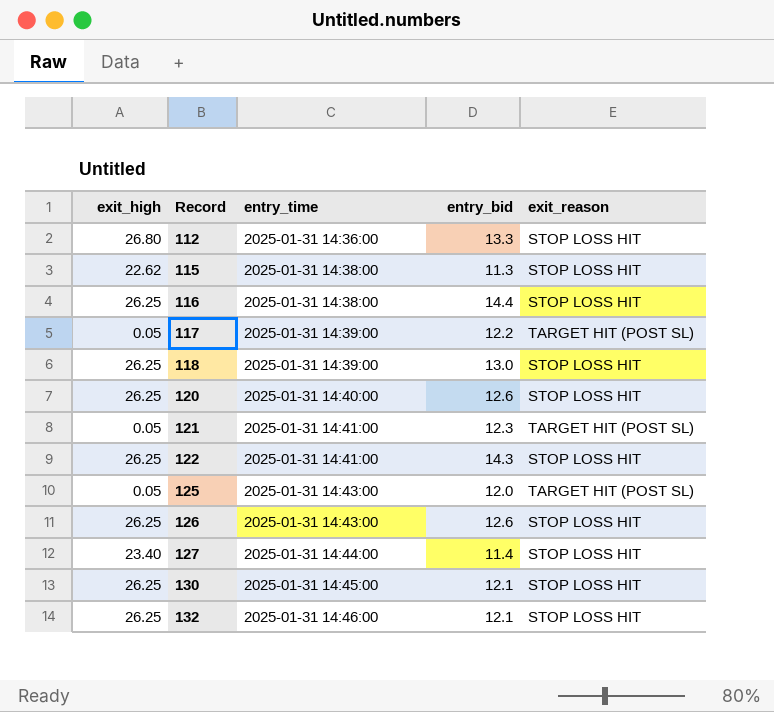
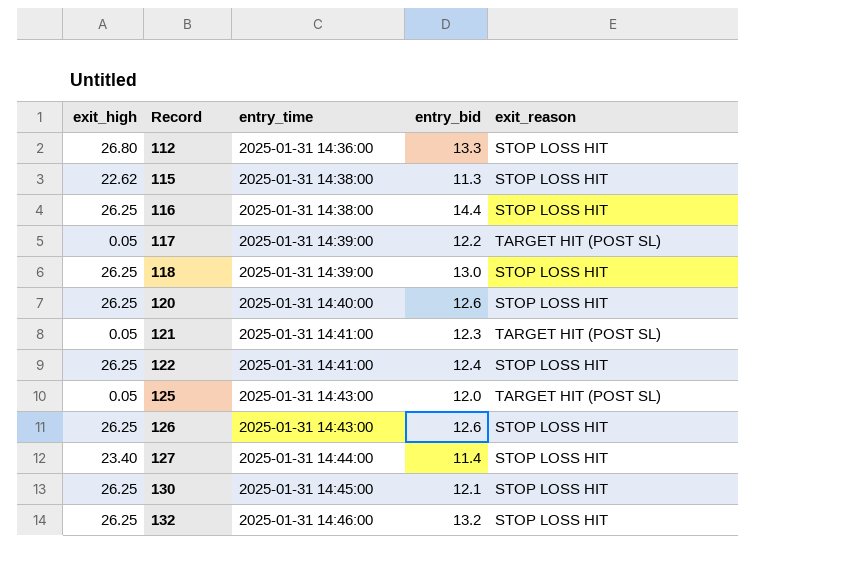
122 | entry_bid: 14.3 -> 12.4
132 | entry_bid: 12.1 -> 13.2

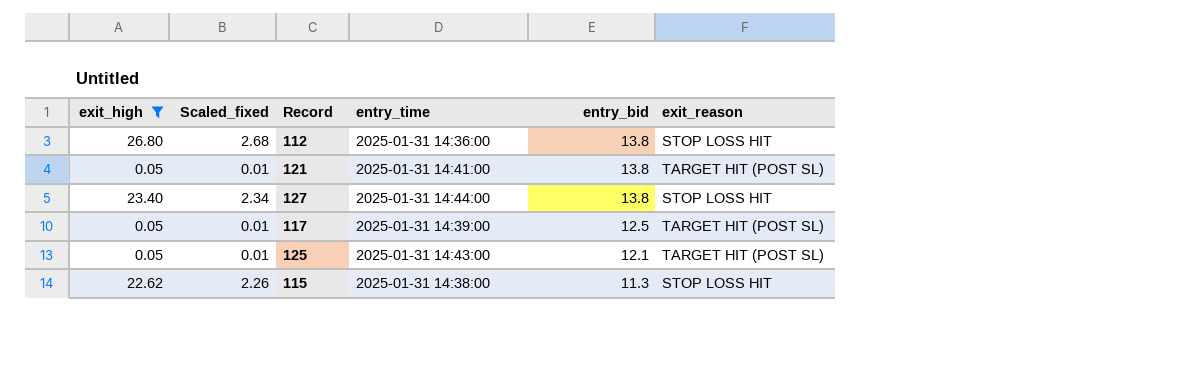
filter: none -> exit_high != 26.25
row order: Record ascending -> entry_bid descending
column Scaled_fixed | formula: none -> [exit_high] * 0.1
112 | entry_bid: 13.3 -> 13.8
121 | entry_bid: 12.3 -> 13.8
127 | entry_bid: 11.4 -> 13.8
117 | entry_bid: 12.2 -> 12.5
125 | entry_bid: 12.0 -> 12.1

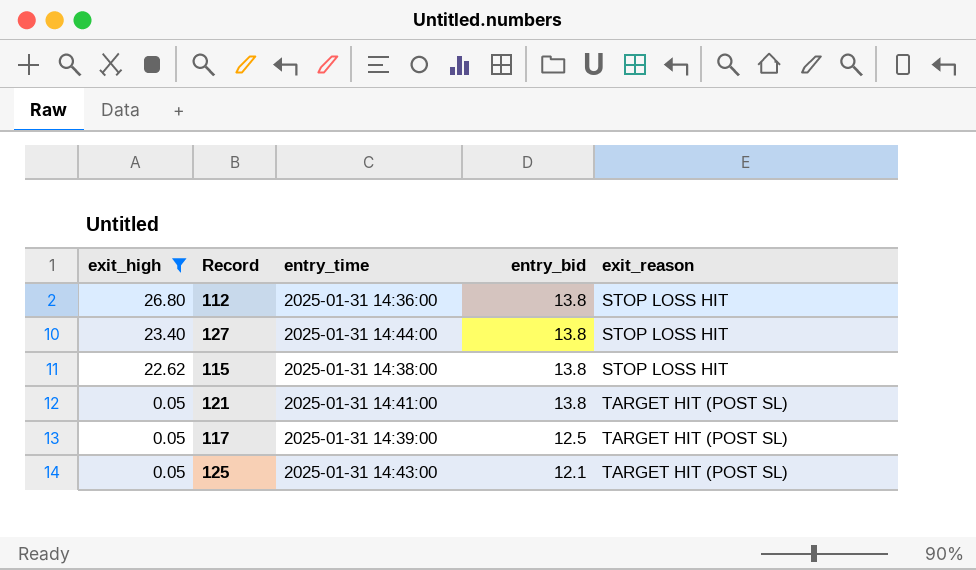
row order: entry_bid descending -> exit_high descending
column Scaled_fixed | formula: [exit_high] * 0.1 -> none
115 | entry_bid: 11.3 -> 13.8

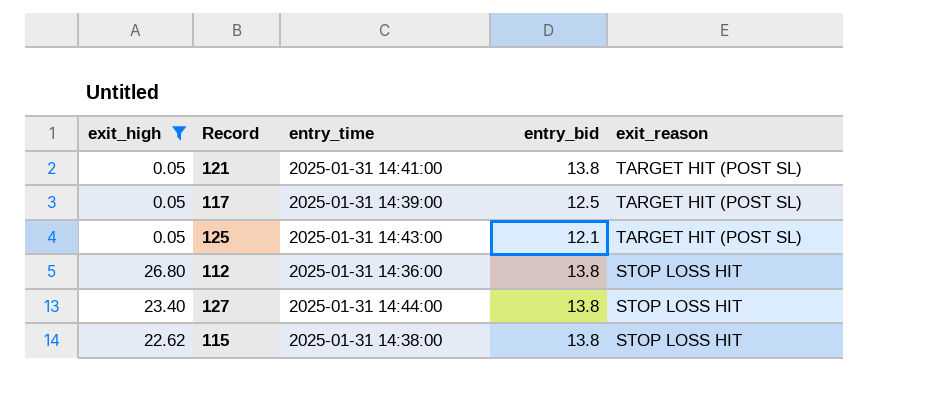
row order: exit_high descending -> exit_reason descending

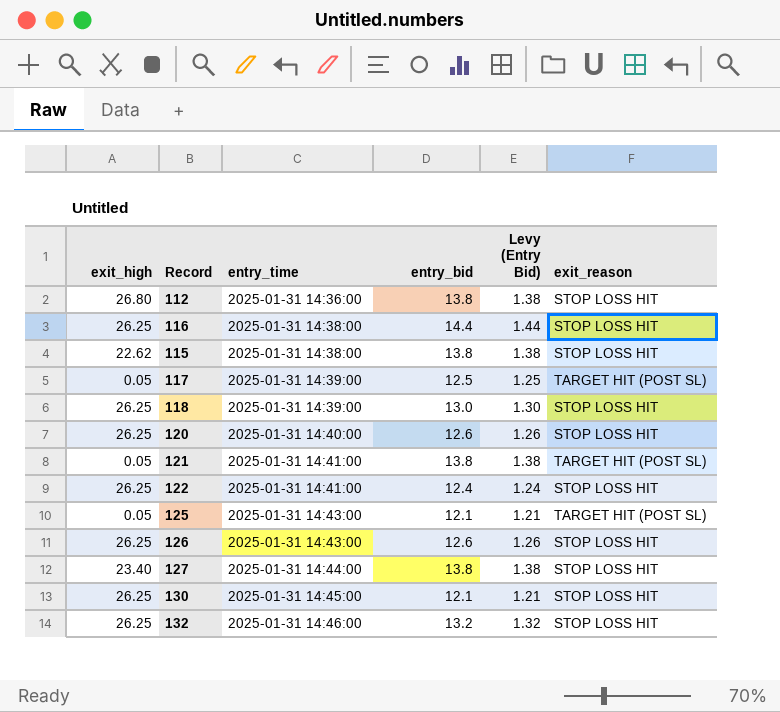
filter: exit_high != 26.25 -> none
row order: exit_reason descending -> entry_time ascending
column Levy (Entry Bid) | formula: none -> [entry_bid] * 0.1

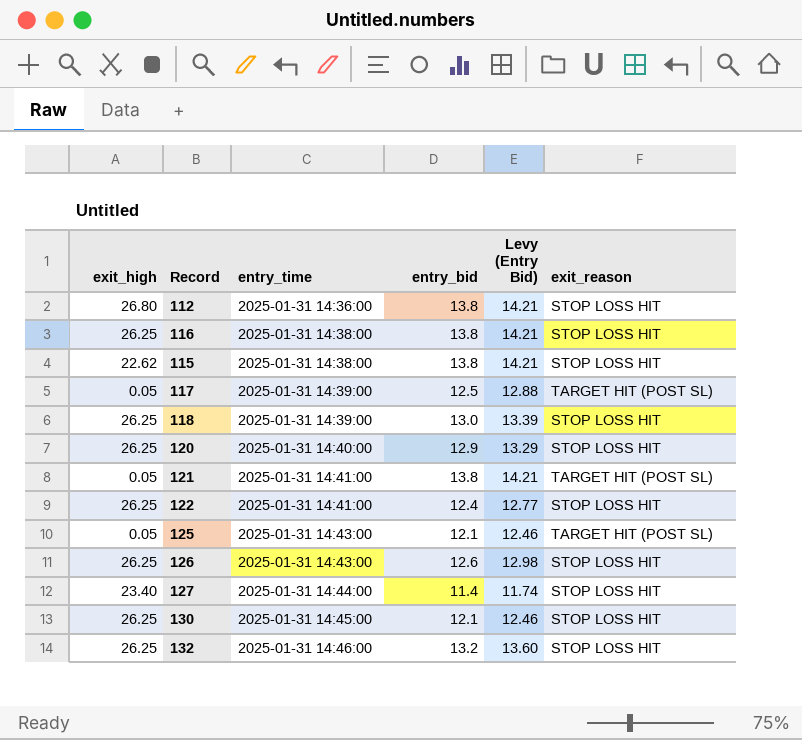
column Levy (Entry Bid) | formula: [entry_bid] * 0.1 -> [entry_bid] * 1.03
116 | entry_bid: 14.4 -> 13.8
120 | entry_bid: 12.6 -> 12.9
127 | entry_bid: 13.8 -> 11.4

